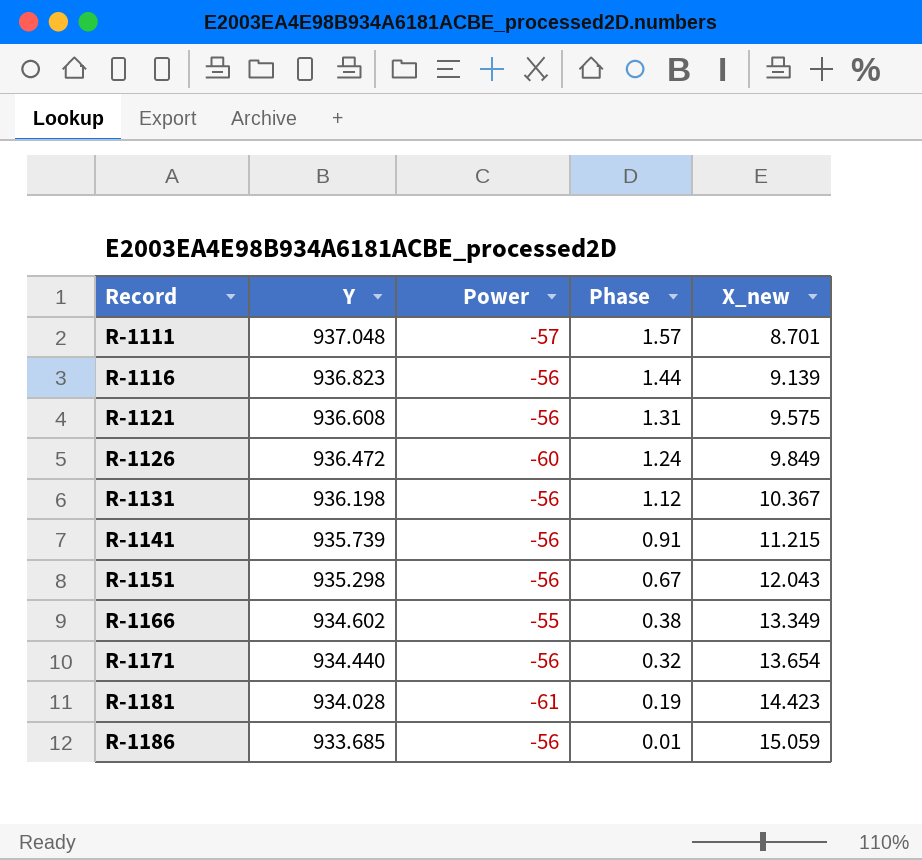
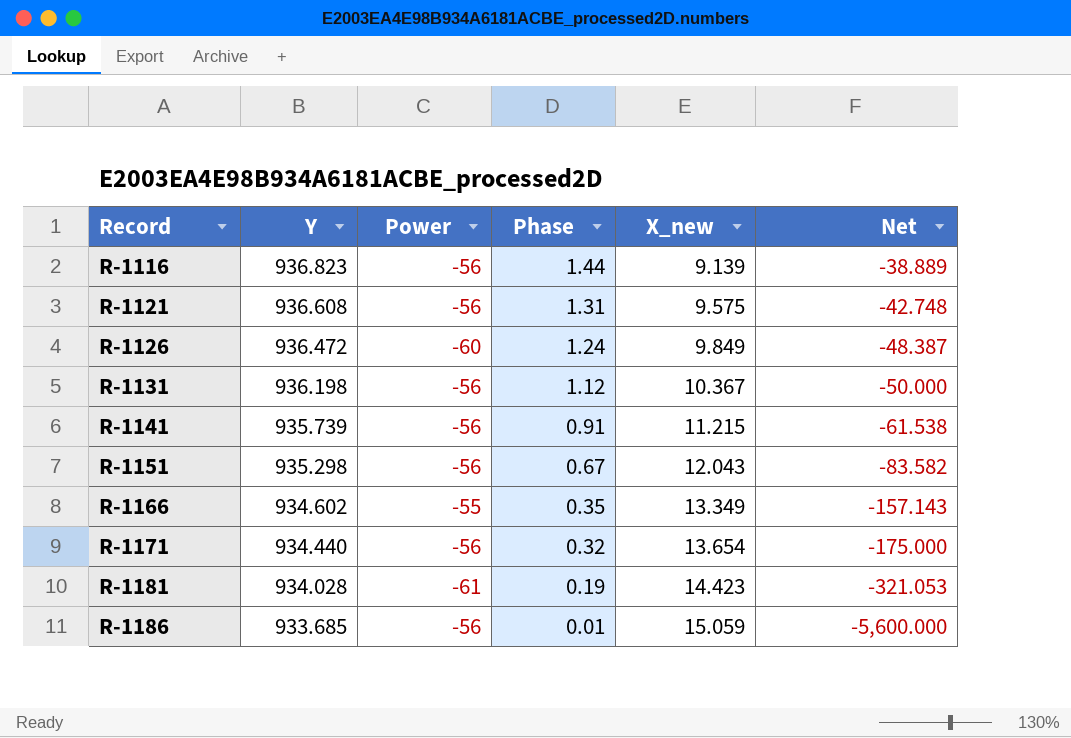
column Net | formula: none -> [Power] / [Phase]
row R-1111: 937.048 | -57 | 1.57 | 8.701 -> none
R-1166 | Phase: 0.38 -> 0.35

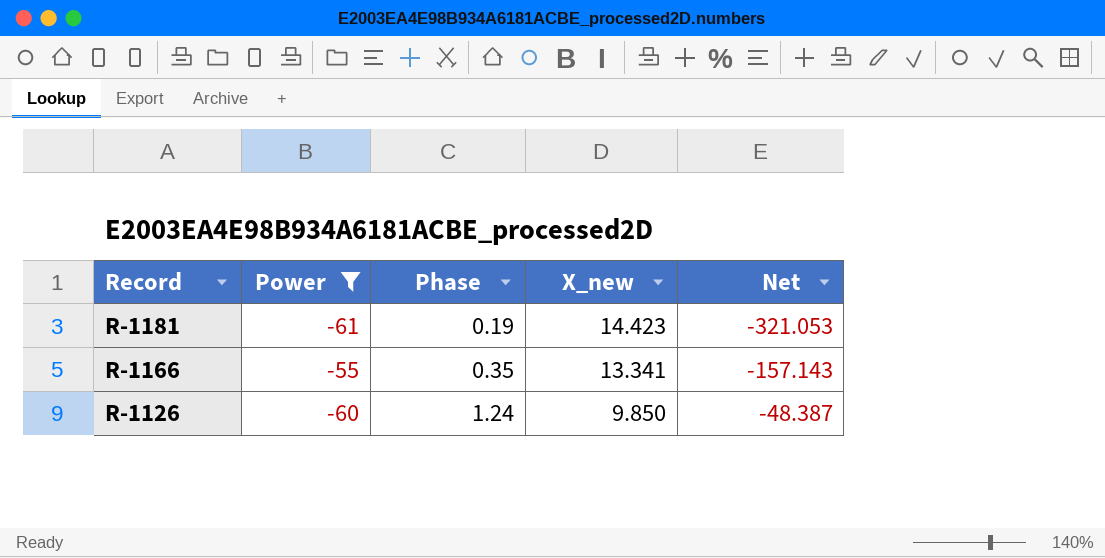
filter: none -> Power != -56
row order: Record ascending -> Record descending
column Y | position: 2 -> none
R-1166 | X_new: 13.349 -> 13.341
R-1126 | X_new: 9.849 -> 9.850

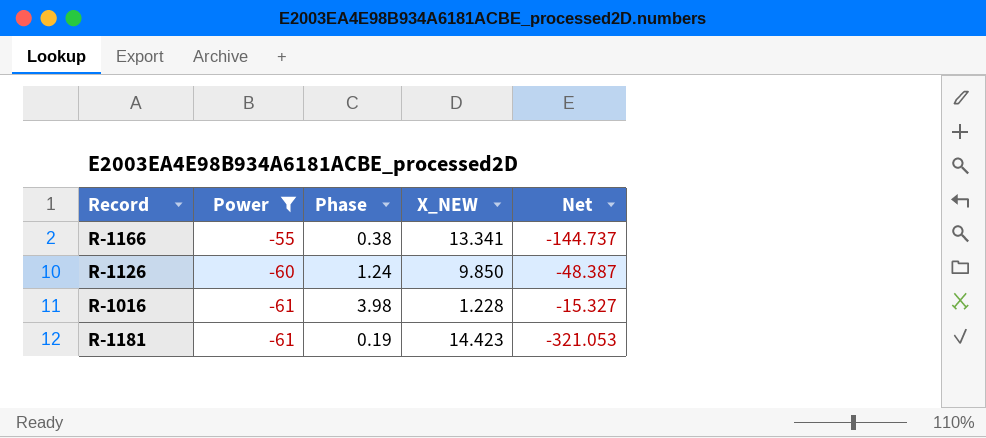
row order: Record descending -> Power descending
column name: X_new -> X_NEW
R-1166 | Phase: 0.35 -> 0.38
R-1166 | Net: -157.143 -> -144.737
row R-1016: none -> -61 | 3.98 | 1.228 | -15.327

